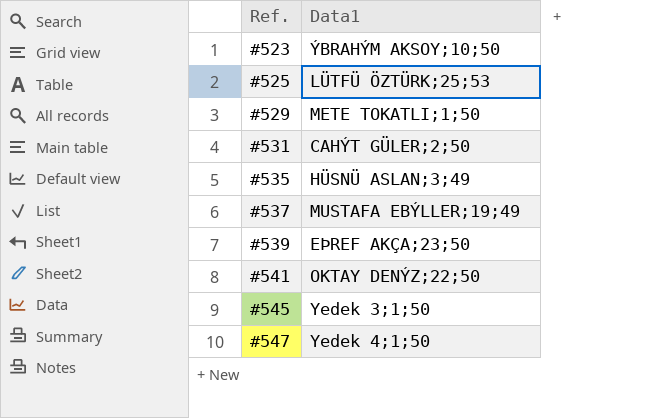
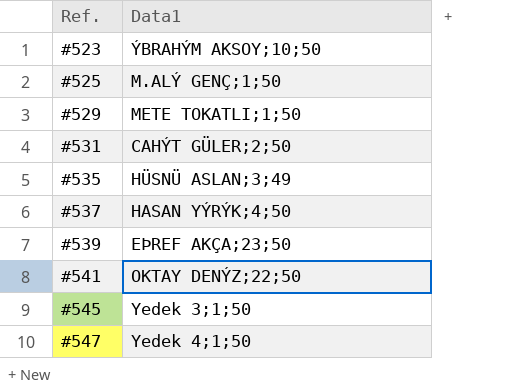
#525 | Data1: LÜTFÜ ÖZTÜRK;25;53 -> M.ALÝ GENÇ;1;50
#537 | Data1: MUSTAFA EBÝLLER;19;49 -> HASAN YÝRÝK;4;50

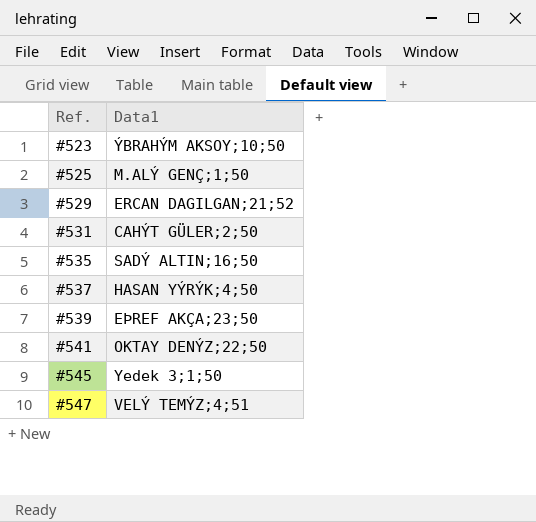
#529 | Data1: METE TOKATLI;1;50 -> ERCAN DAGILGAN;21;52
#535 | Data1: HÜSNÜ ASLAN;3;49 -> SADÝ ALTIN;16;50
#547 | Data1: Yedek 4;1;50 -> VELÝ TEMÝZ;4;51

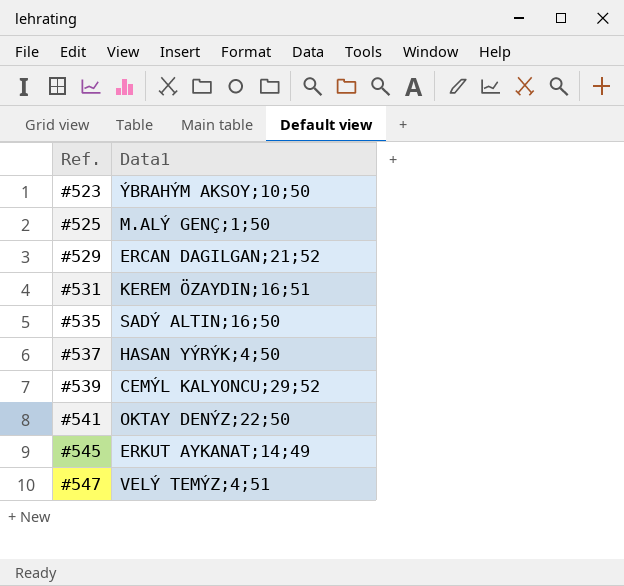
#531 | Data1: CAHÝT GÜLER;2;50 -> KEREM ÖZAYDIN;16;51
#539 | Data1: EÞREF AKÇA;23;50 -> CEMÝL KALYONCU;29;52
#545 | Data1: Yedek 3;1;50 -> ERKUT AYKANAT;14;49

